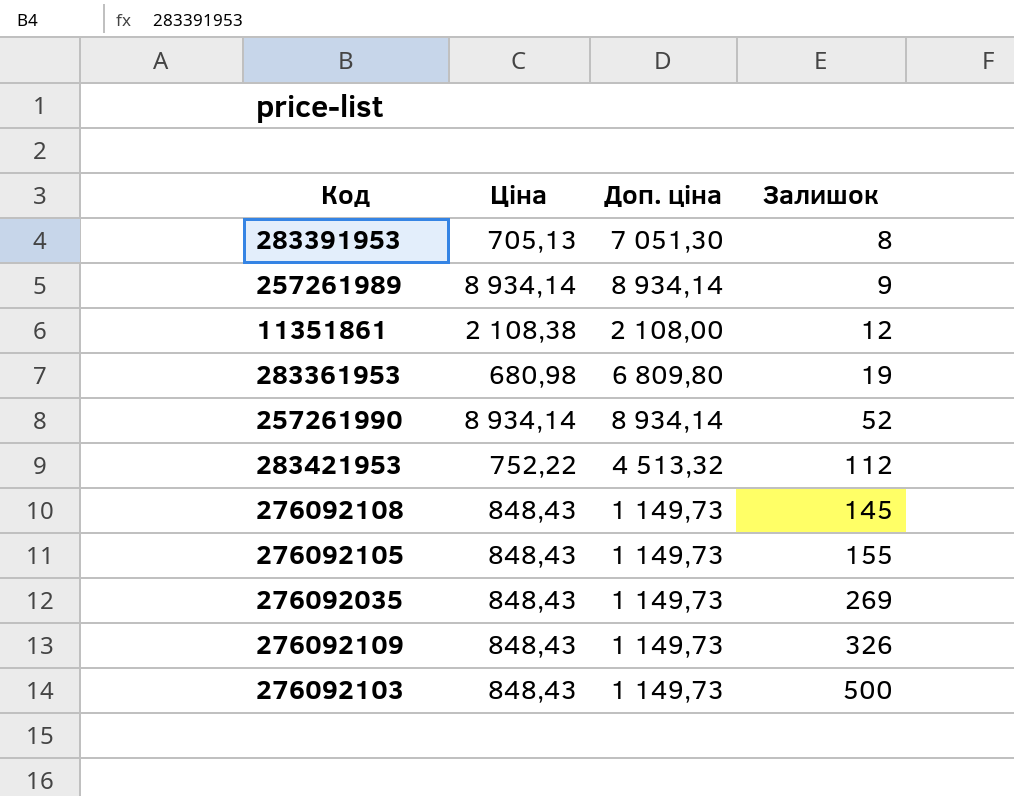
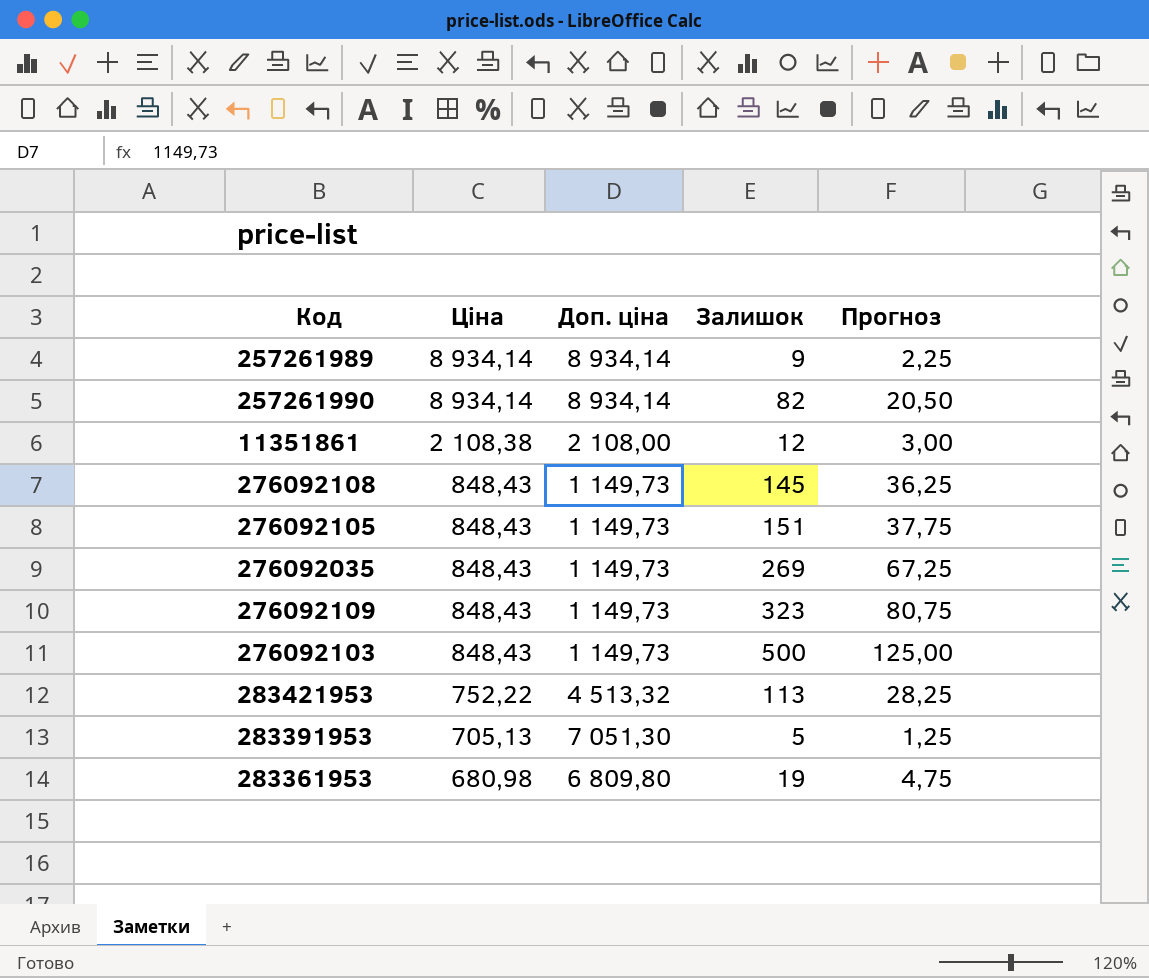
row order: Залишок ascending -> Ціна descending
column Прогноз | formula: none -> [Залишок] * 0,25
257261990 | Залишок: 52 -> 82
276092105 | Залишок: 155 -> 151
276092109 | Залишок: 326 -> 323
283421953 | Залишок: 112 -> 113
283391953 | Залишок: 8 -> 5

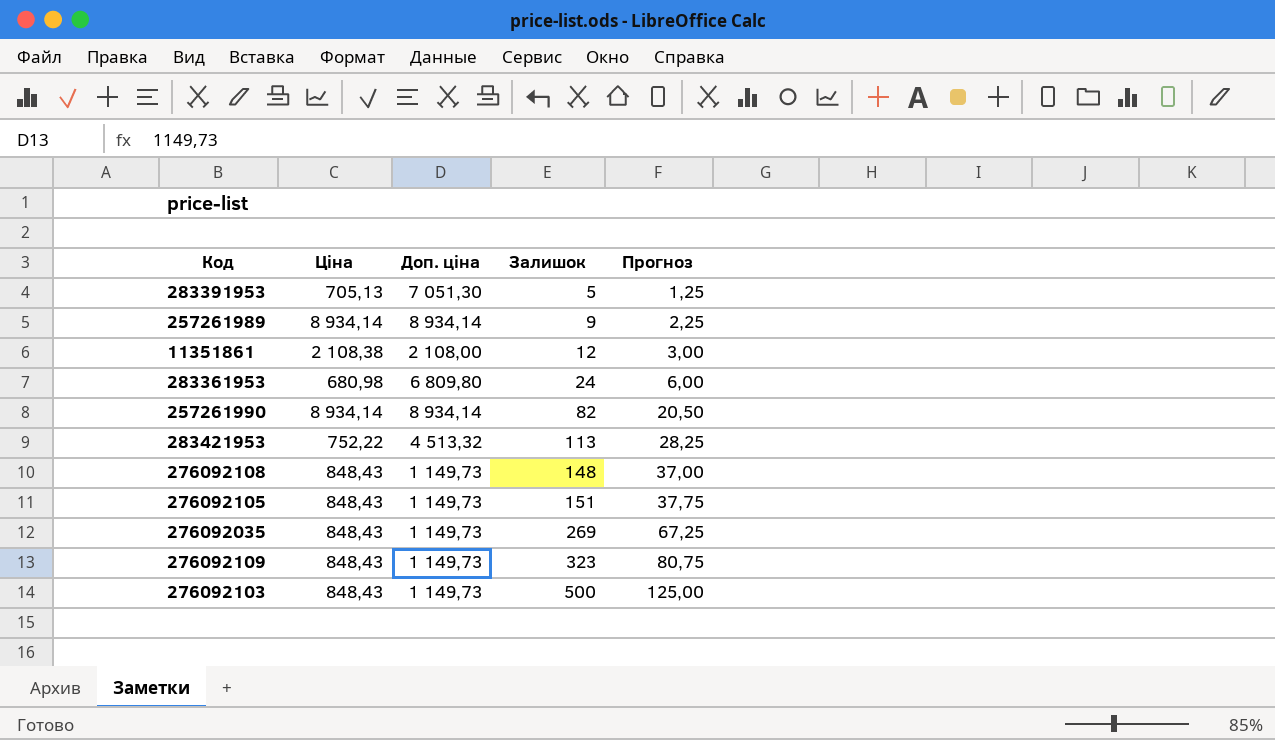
row order: Ціна descending -> Залишок ascending
283361953 | Залишок: 19 -> 24
283361953 | Прогноз: 4,75 -> 6,00
276092108 | Залишок: 145 -> 148
276092108 | Прогноз: 36,25 -> 37,00

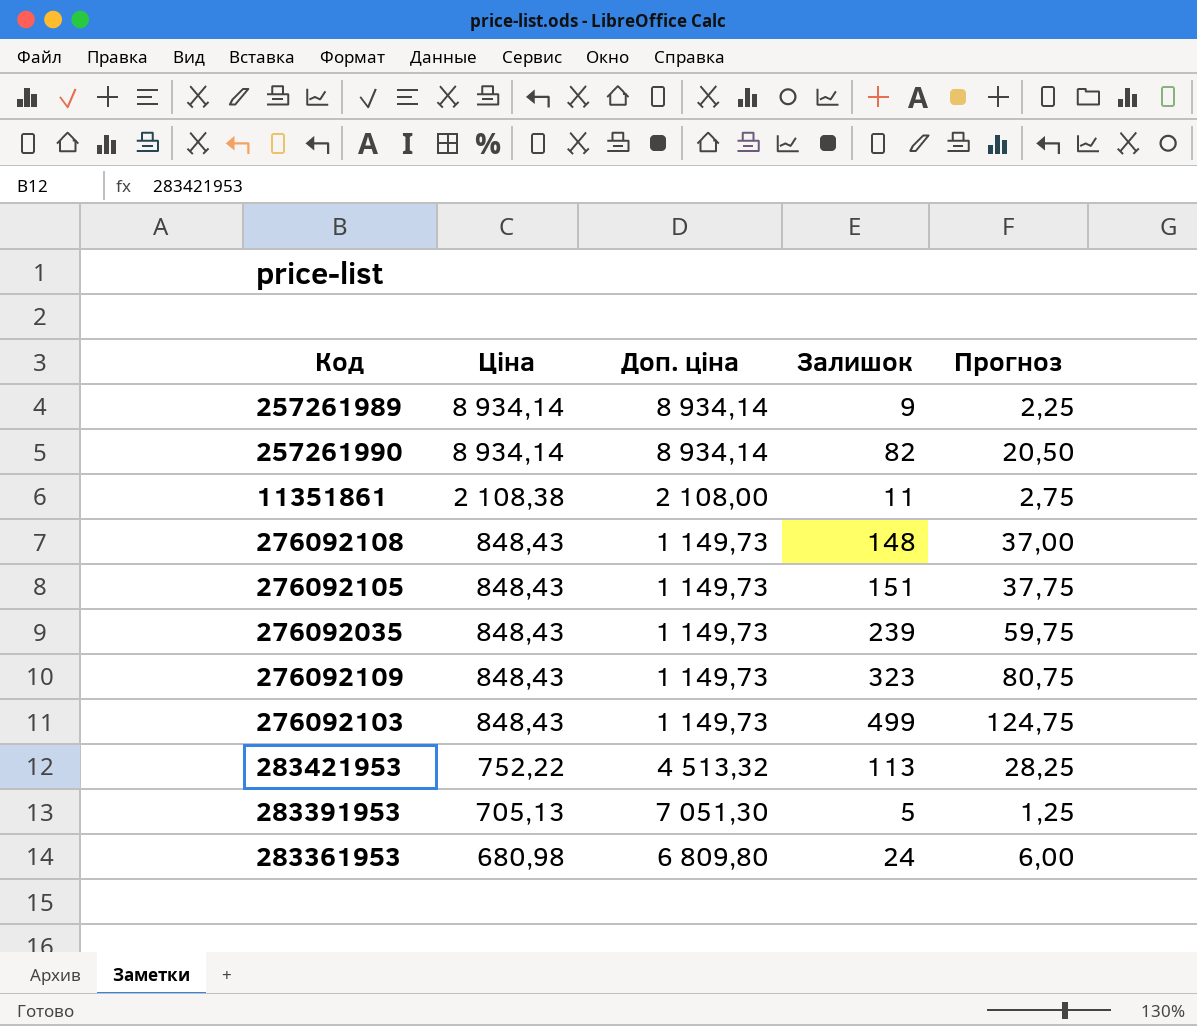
row order: Залишок ascending -> Ціна descending
11351861 | Залишок: 12 -> 11
11351861 | Прогноз: 3,00 -> 2,75
276092035 | Залишок: 269 -> 239
276092035 | Прогноз: 67,25 -> 59,75
276092103 | Залишок: 500 -> 499
276092103 | Прогноз: 125,00 -> 124,75

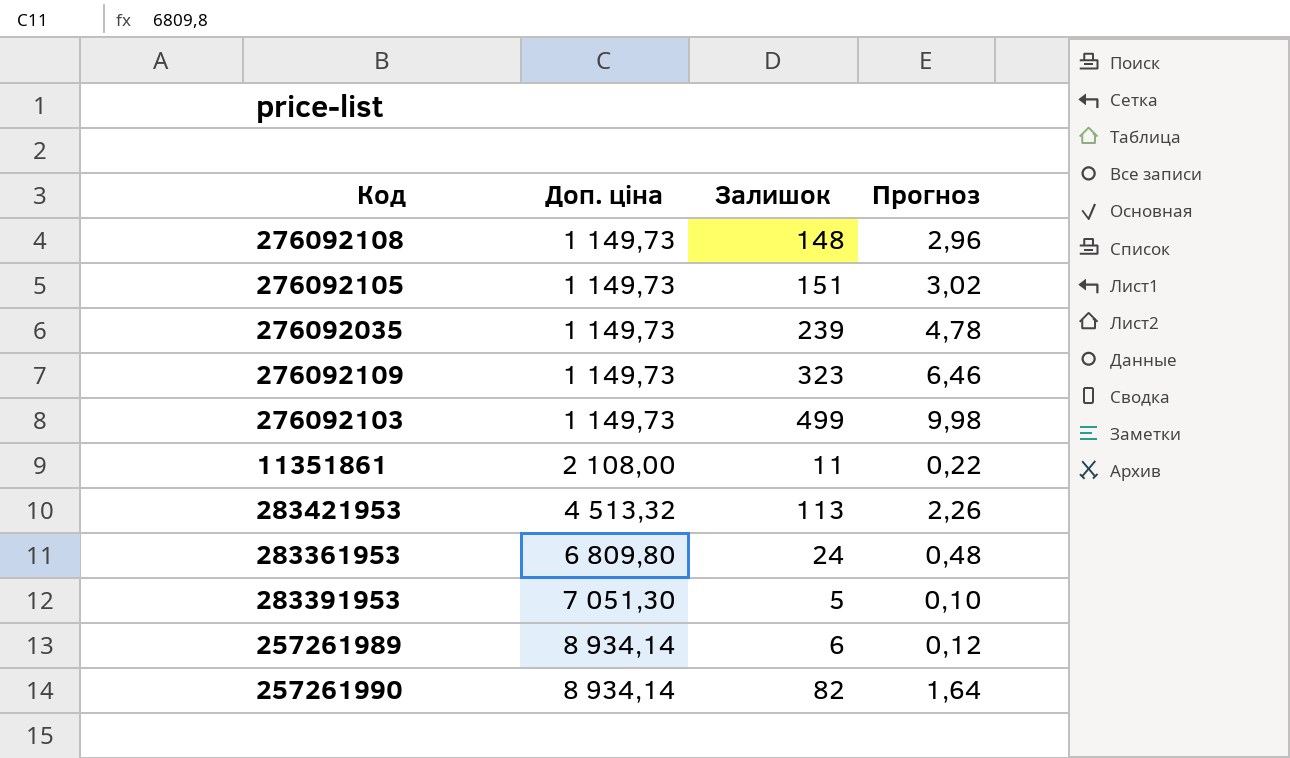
row order: Ціна descending -> Доп. ціна ascending
column Ціна | position: 2 -> none
column Прогноз | formula: [Залишок] * 0,25 -> [Залишок] * 0,02
257261989 | Залишок: 9 -> 6

